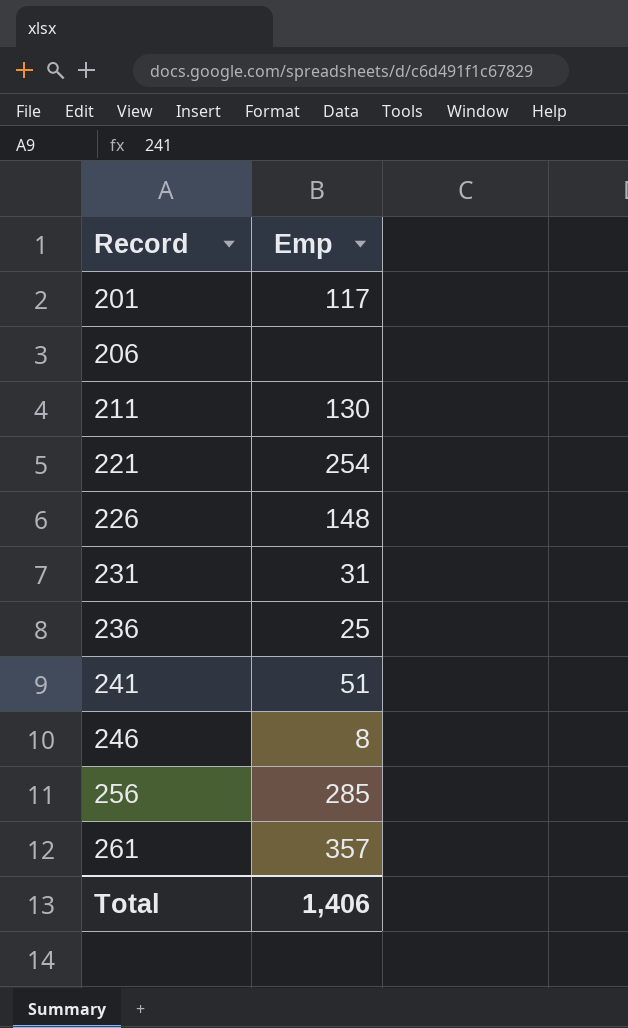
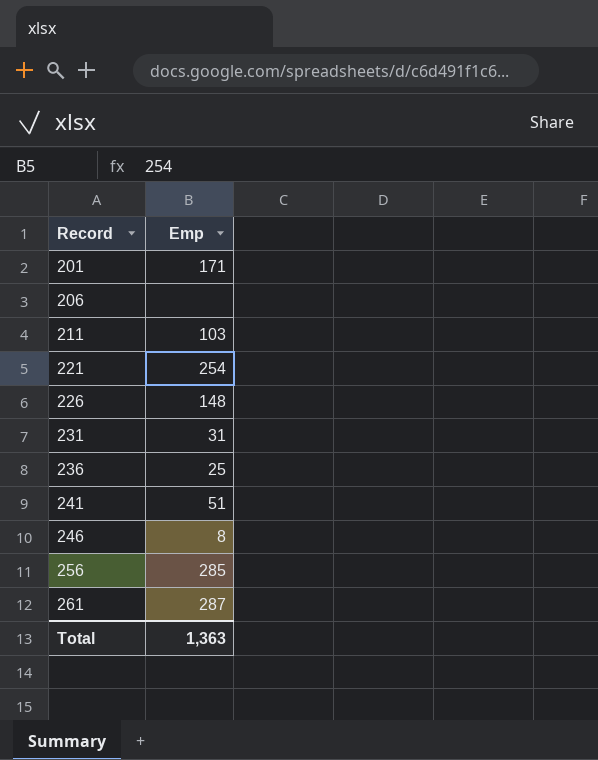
201 | Emp: 117 -> 171
211 | Emp: 130 -> 103
261 | Emp: 357 -> 287
Total | Emp: 1,406 -> 1,363

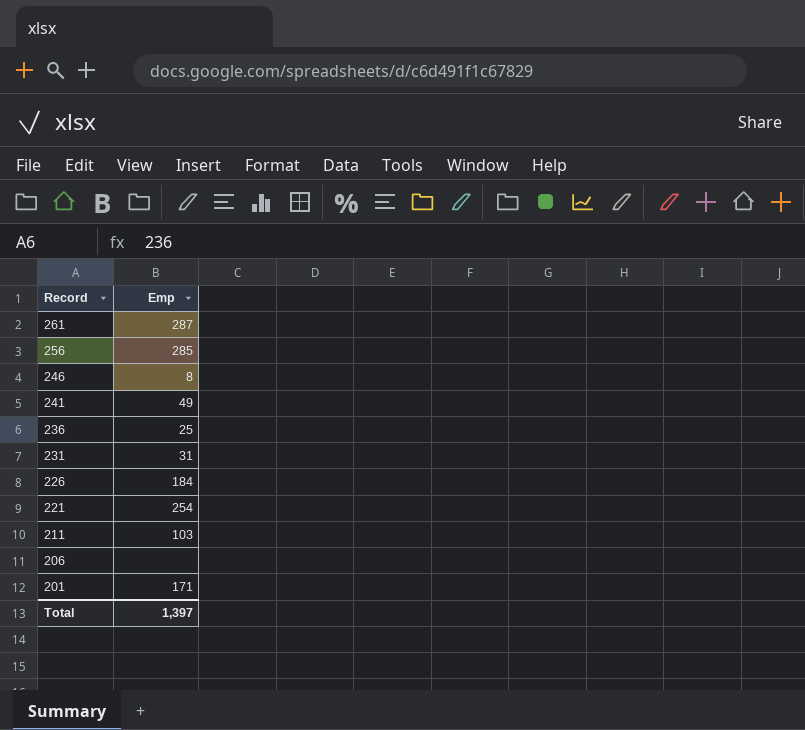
row order: Record ascending -> Record descending
241 | Emp: 51 -> 49
226 | Emp: 148 -> 184
Total | Emp: 1,363 -> 1,397

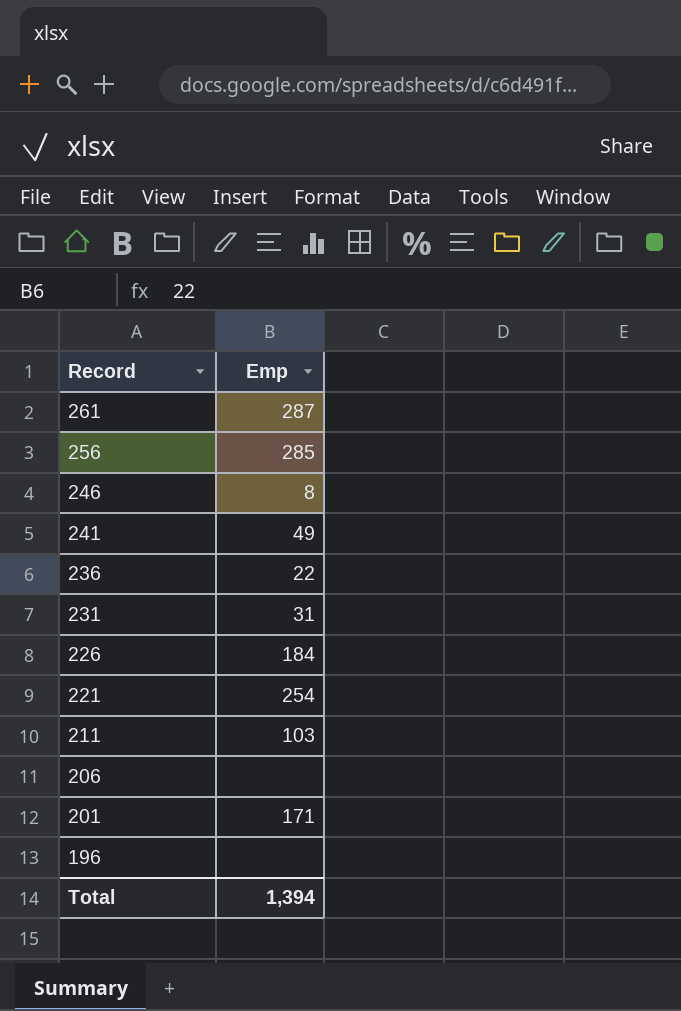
236 | Emp: 25 -> 22
row 196: none -> none
Total | Emp: 1,397 -> 1,394

